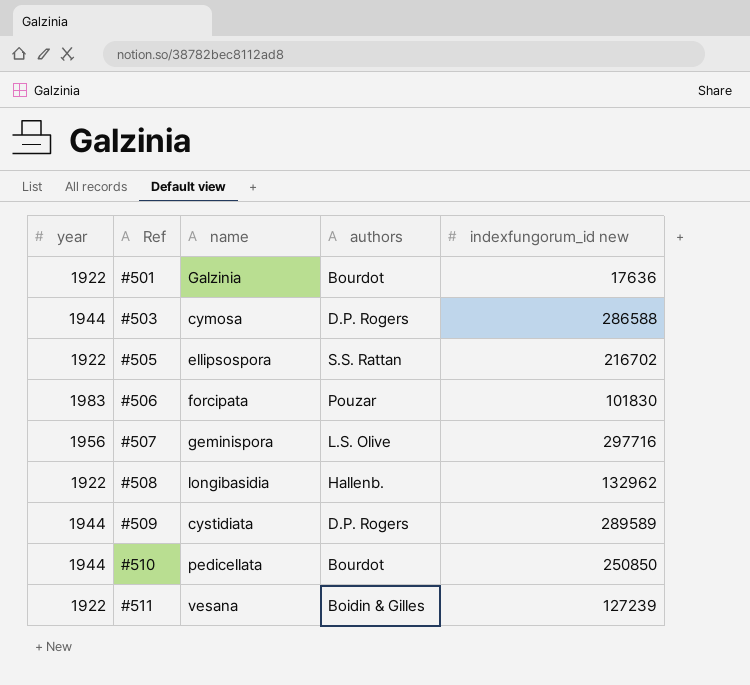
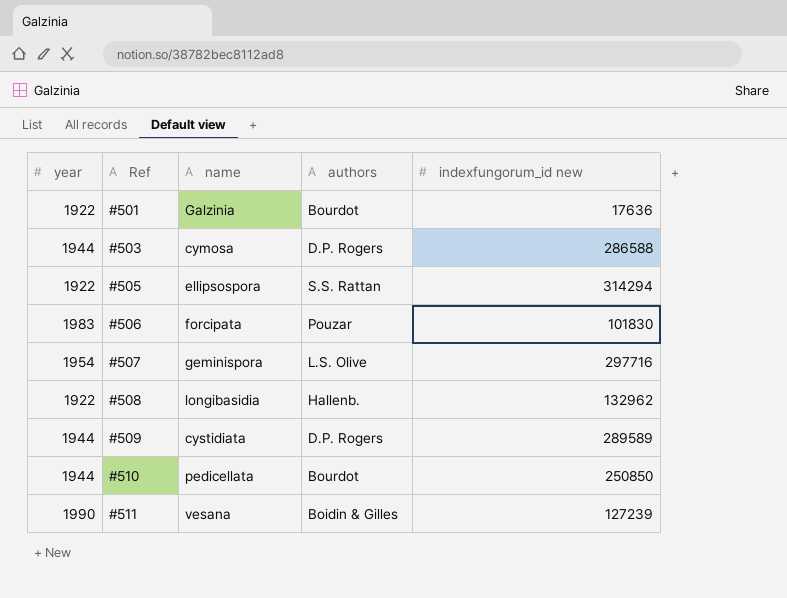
#505 | indexfungorum_id new: 216702 -> 314294
#507 | year: 1956 -> 1954
#511 | year: 1922 -> 1990

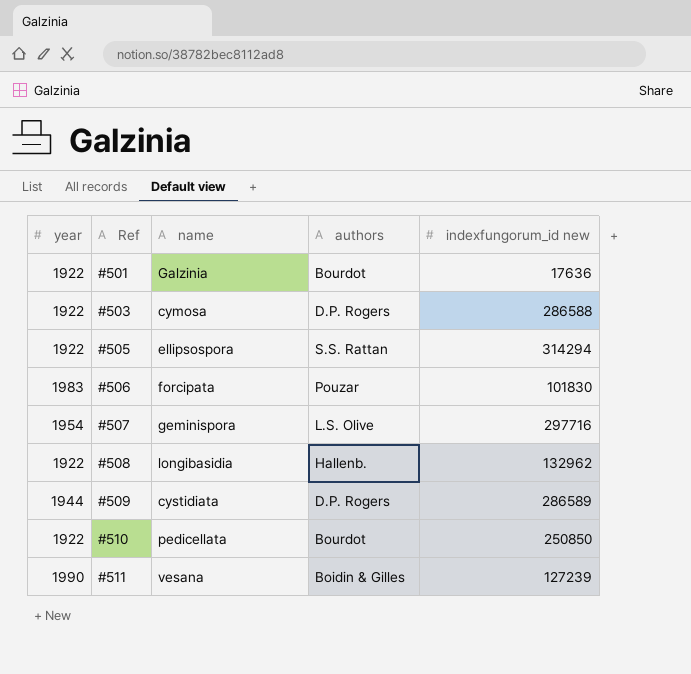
#503 | year: 1944 -> 1922
#509 | indexfungorum_id new: 289589 -> 286589
#510 | year: 1944 -> 1922

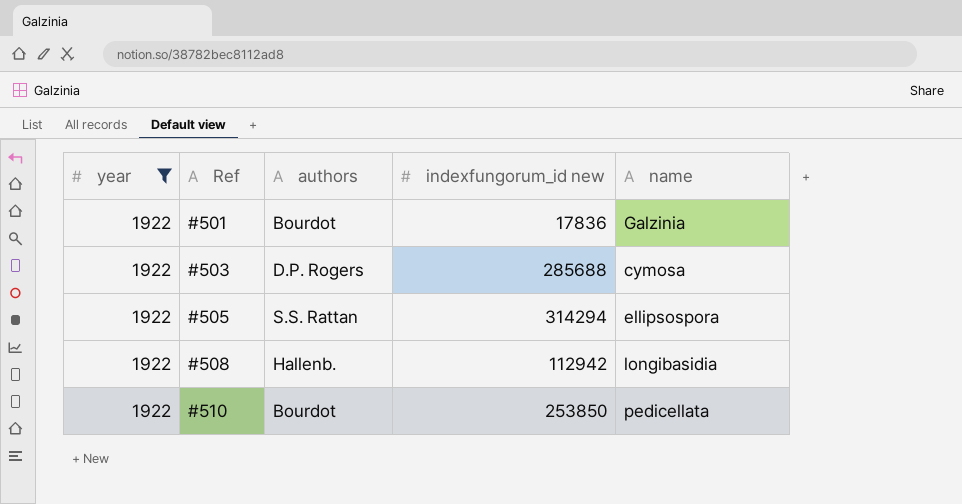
filter: none -> year = 1922
column name | position: 3 -> 5
#501 | indexfungorum_id new: 17636 -> 17836
#503 | indexfungorum_id new: 286588 -> 285688
#508 | indexfungorum_id new: 132962 -> 112942
#510 | indexfungorum_id new: 250850 -> 253850

